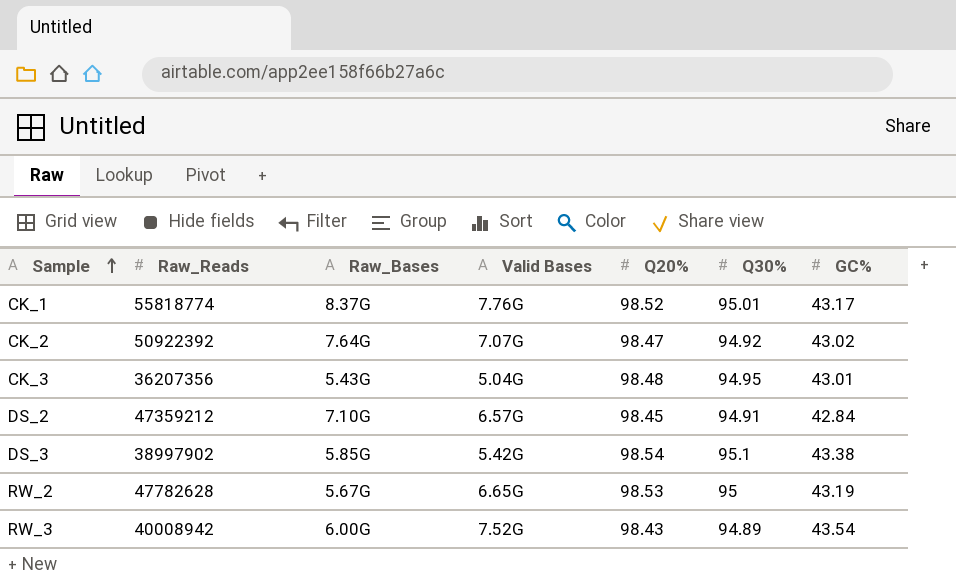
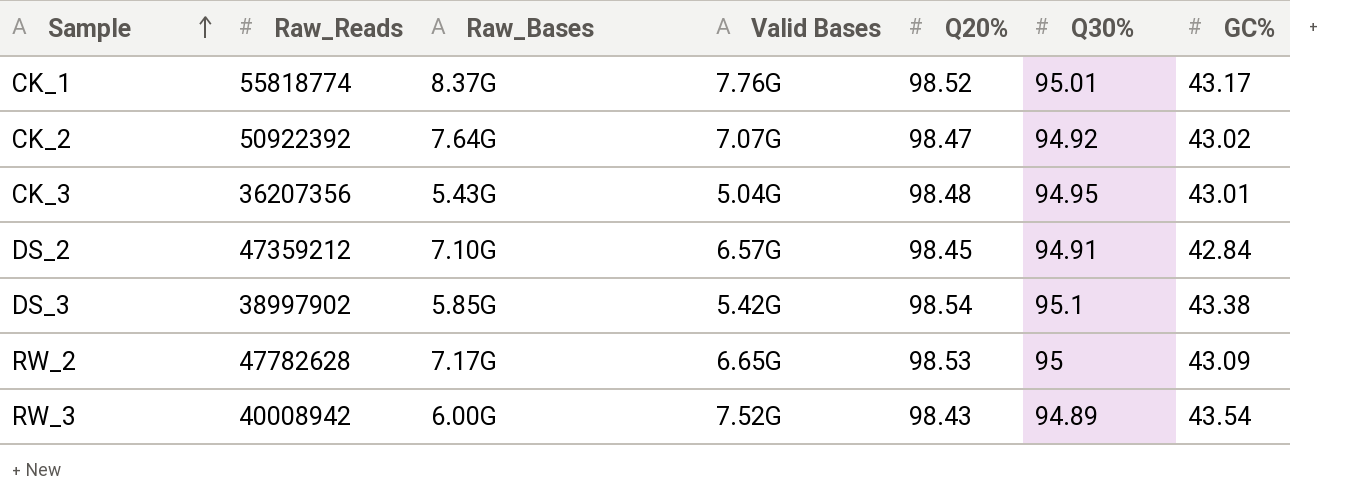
RW_2 | Raw_Bases: 5.67G -> 7.17G
RW_2 | GC%: 43.19 -> 43.09

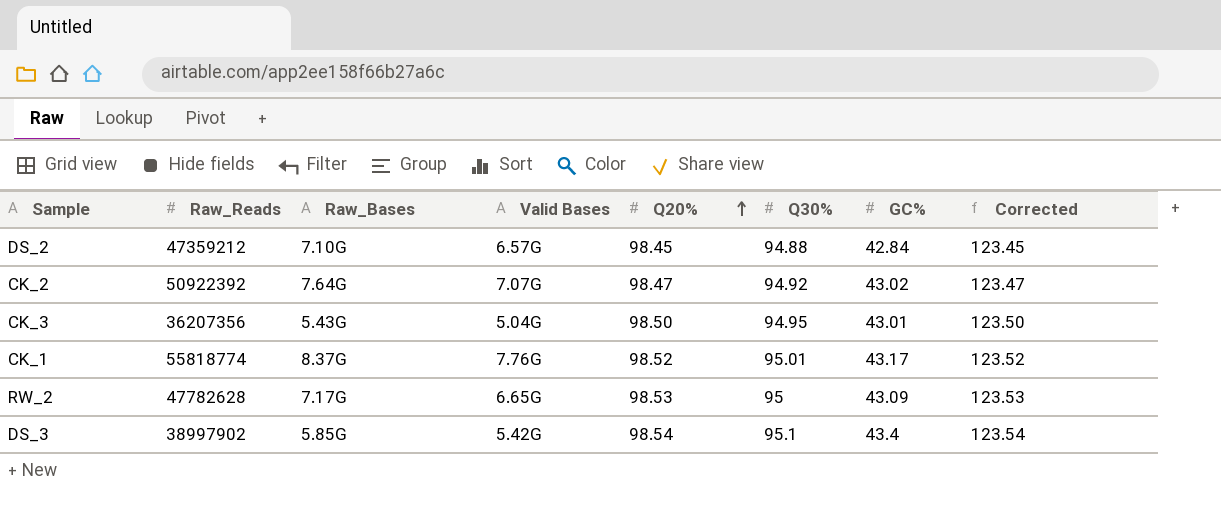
row order: Sample ascending -> Q20% ascending
column Corrected | formula: none -> [Q20%] + 25
row RW_3: 40008942 | 6.00G | 7.52G | 98.43 | 94.89 | 43.54 -> none
DS_2 | Q30%: 94.91 -> 94.88
CK_3 | Q20%: 98.48 -> 98.50
DS_3 | GC%: 43.38 -> 43.4

